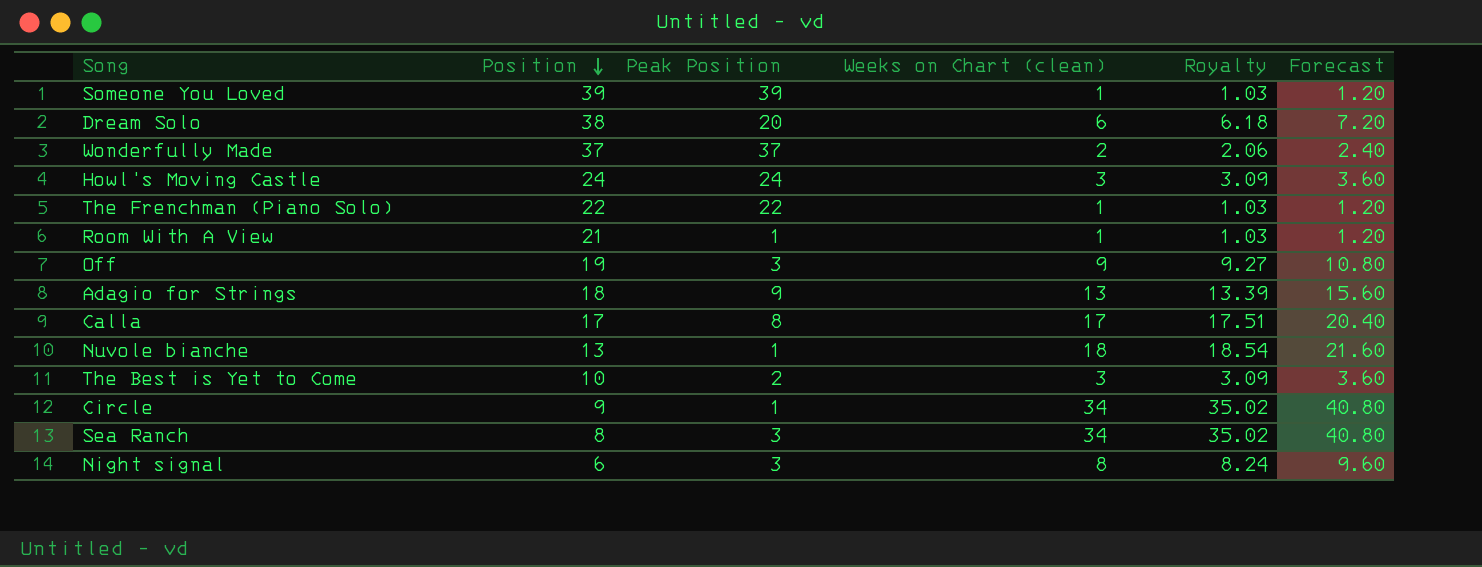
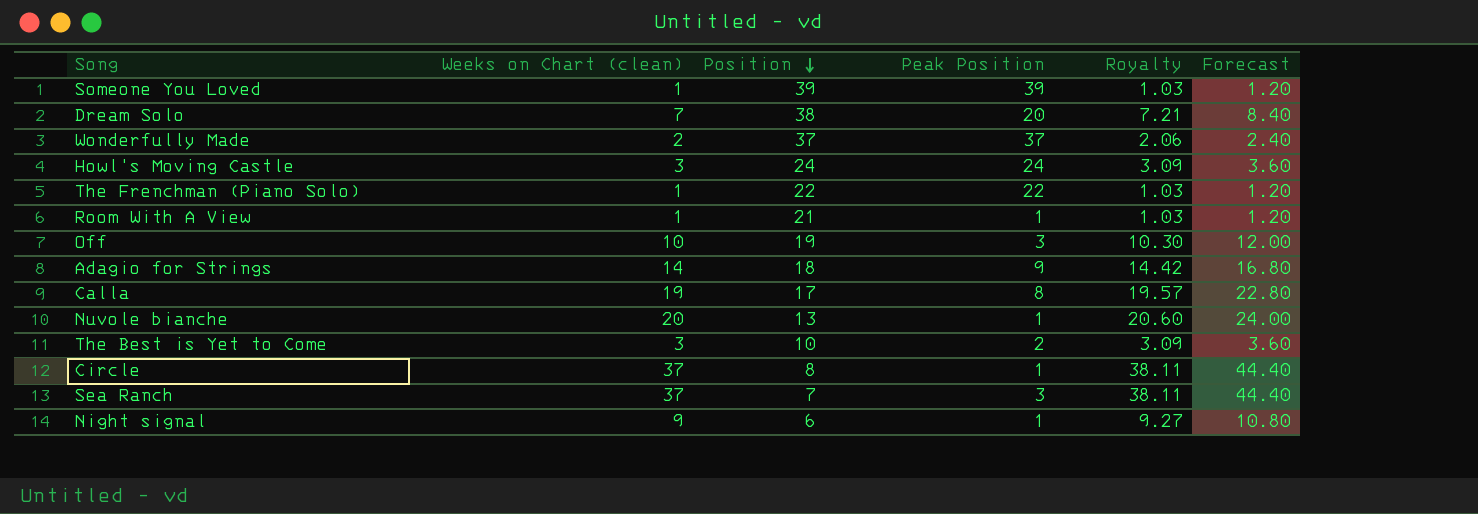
column Weeks on Chart (clean) | position: 4 -> 2
Dream Solo | Weeks on Chart (clean): 6 -> 7
Dream Solo | Royalty: 6.18 -> 7.21
Dream Solo | Forecast: 7.20 -> 8.40
Off | Weeks on Chart (clean): 9 -> 10
Off | Royalty: 9.27 -> 10.30
Off | Forecast: 10.80 -> 12.00
Adagio for Strings | Weeks on Chart (clean): 13 -> 14
Adagio for Strings | Royalty: 13.39 -> 14.42
Adagio for Strings | Forecast: 15.60 -> 16.80
Calla | Weeks on Chart (clean): 17 -> 19
Calla | Royalty: 17.51 -> 19.57
Calla | Forecast: 20.40 -> 22.80
Nuvole bianche | Weeks on Chart (clean): 18 -> 20
Nuvole bianche | Royalty: 18.54 -> 20.60
Nuvole bianche | Forecast: 21.60 -> 24.00
Circle | Weeks on Chart (clean): 34 -> 37
Circle | Position: 9 -> 8
Circle | Royalty: 35.02 -> 38.11
Circle | Forecast: 40.80 -> 44.40
Sea Ranch | Weeks on Chart (clean): 34 -> 37
Sea Ranch | Position: 8 -> 7
Sea Ranch | Royalty: 35.02 -> 38.11
Sea Ranch | Forecast: 40.80 -> 44.40
Night signal | Weeks on Chart (clean): 8 -> 9
Night signal | Peak Position: 3 -> 1
Night signal | Royalty: 8.24 -> 9.27
Night signal | Forecast: 9.60 -> 10.80

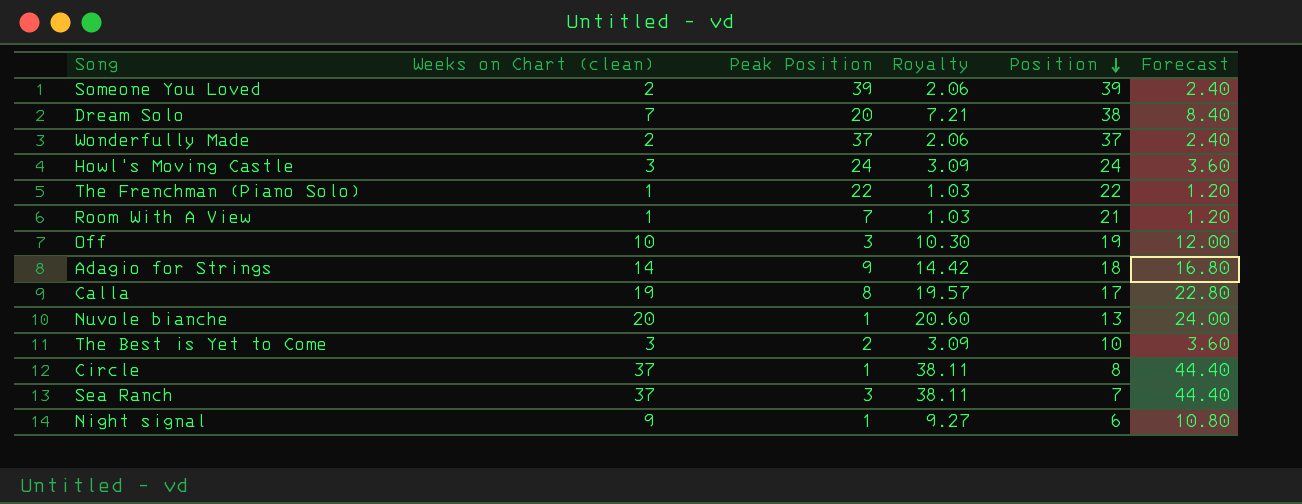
column Position | position: 3 -> 5
Someone You Loved | Weeks on Chart (clean): 1 -> 2
Someone You Loved | Royalty: 1.03 -> 2.06
Someone You Loved | Forecast: 1.20 -> 2.40
Room With A View | Peak Position: 1 -> 7

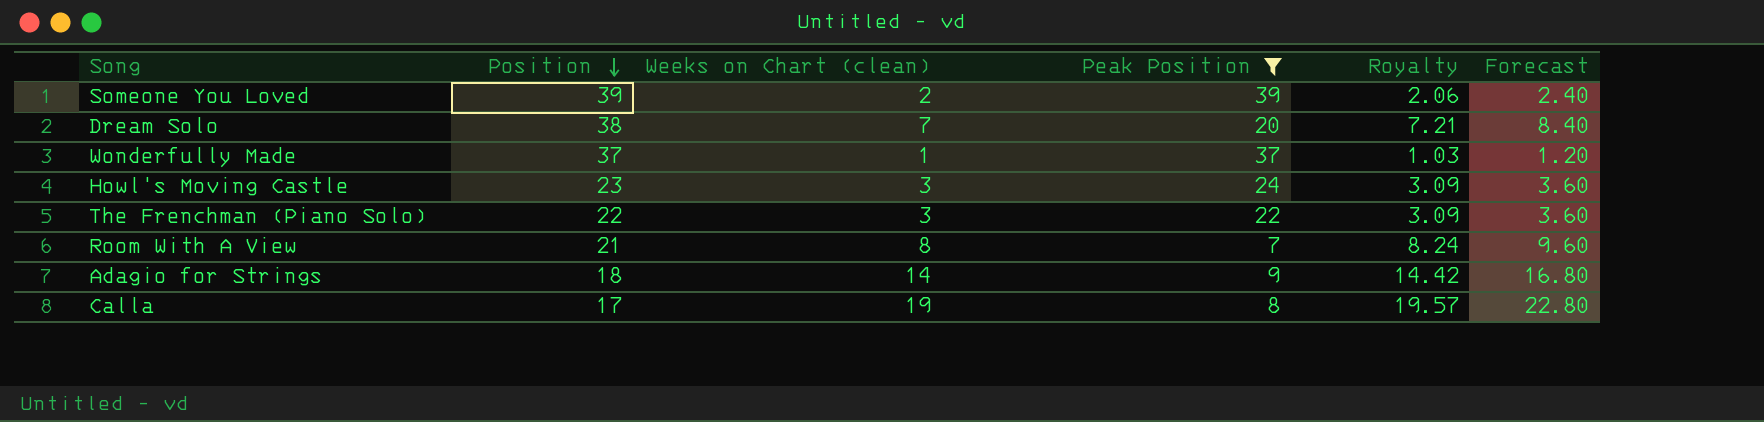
filter: none -> Peak Position >= 7
column Position | position: 5 -> 2
Wonderfully Made | Weeks on Chart (clean): 2 -> 1
Wonderfully Made | Royalty: 2.06 -> 1.03
Wonderfully Made | Forecast: 2.40 -> 1.20
Howl's Moving Castle | Position: 24 -> 23
The Frenchman (Piano Solo) | Weeks on Chart (clean): 1 -> 3
The Frenchman (Piano Solo) | Royalty: 1.03 -> 3.09
The Frenchman (Piano Solo) | Forecast: 1.20 -> 3.60
Room With A View | Weeks on Chart (clean): 1 -> 8
Room With A View | Royalty: 1.03 -> 8.24
Room With A View | Forecast: 1.20 -> 9.60

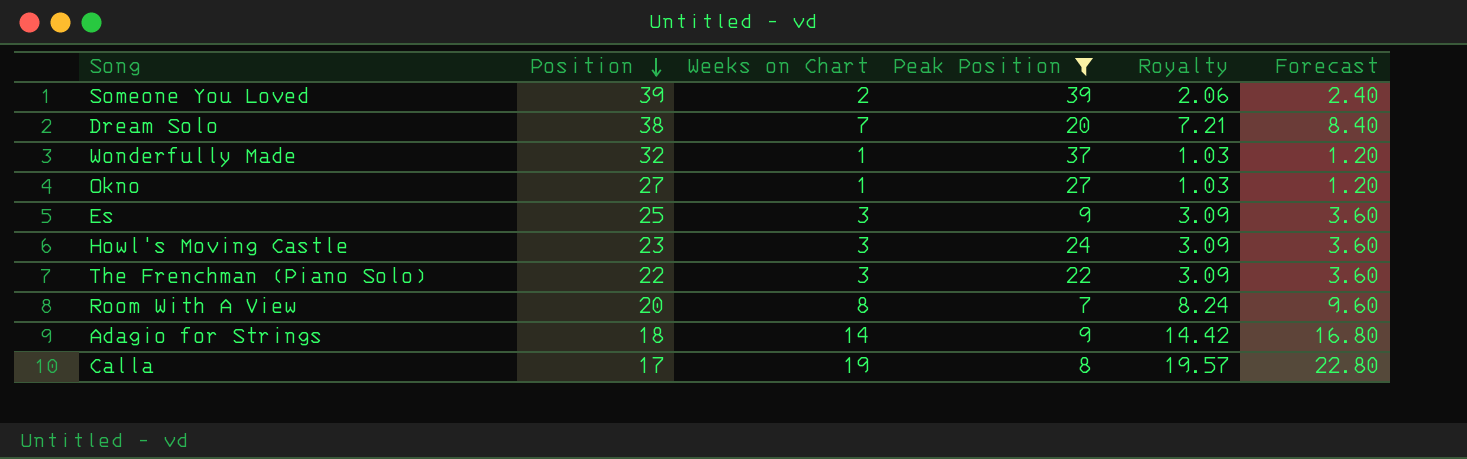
column name: Weeks on Chart (clean) -> Weeks on Chart
Wonderfully Made | Position: 37 -> 32
row Okno: none -> 27 | 1 | 27 | 1.03 | 1.20
row Es: none -> 25 | 3 | 9 | 3.09 | 3.60
Room With A View | Position: 21 -> 20

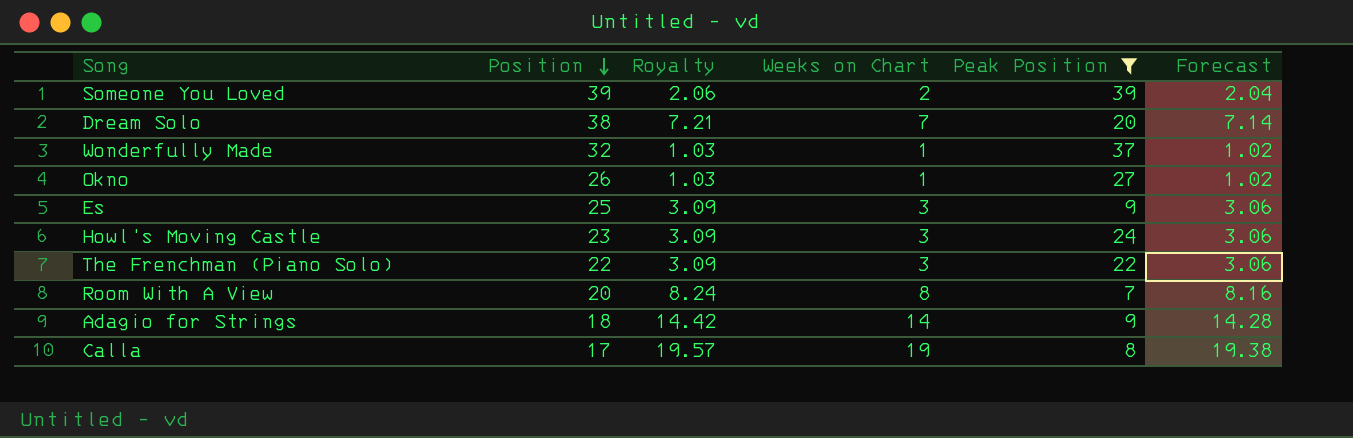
column Royalty | position: 5 -> 3
column Forecast | formula: [Weeks on Chart] * 1.2 -> [Weeks on Chart] * 1.02
Okno | Position: 27 -> 26

